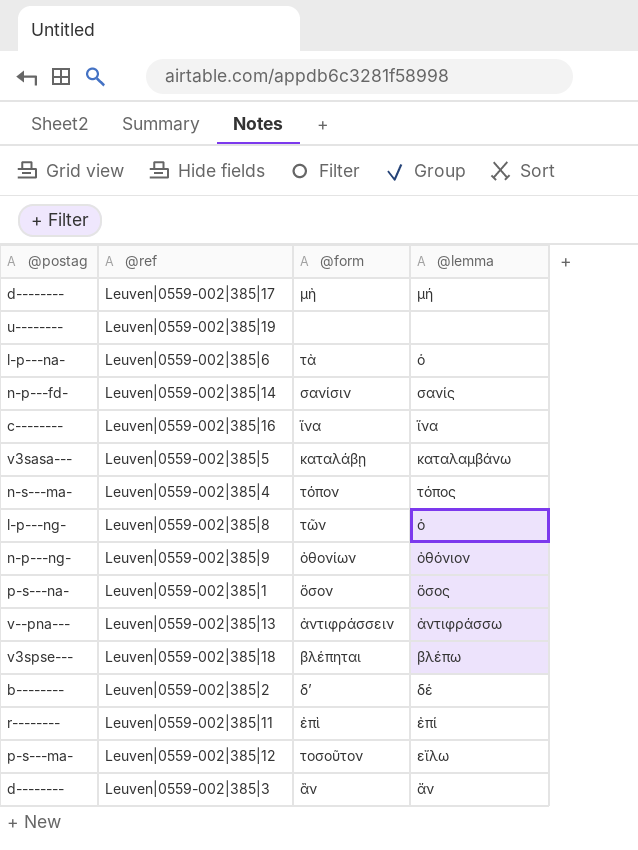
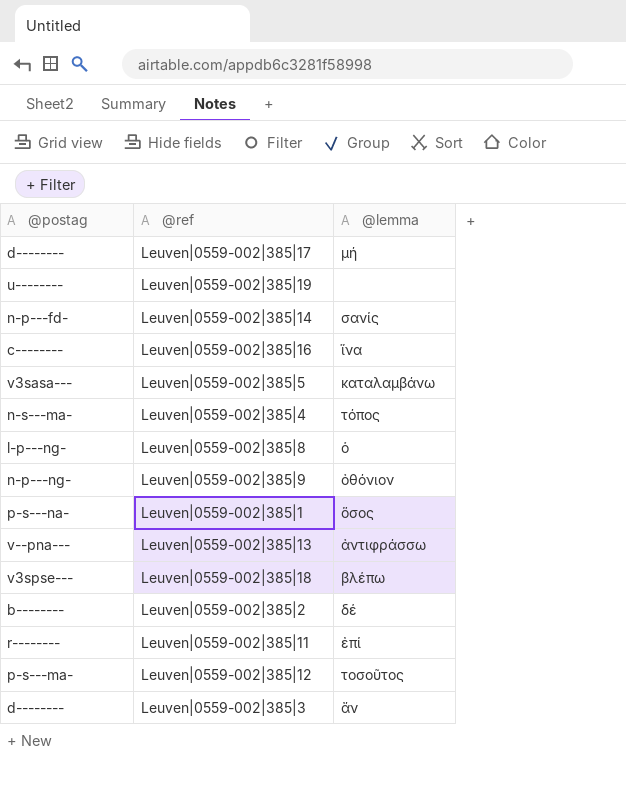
column @form | position: 3 -> none
row Leuven|0559-002|385|6: l-p---na- | τὰ | ὁ -> none
Leuven|0559-002|385|12 | @lemma: εἴλω -> τοσοῦτος

